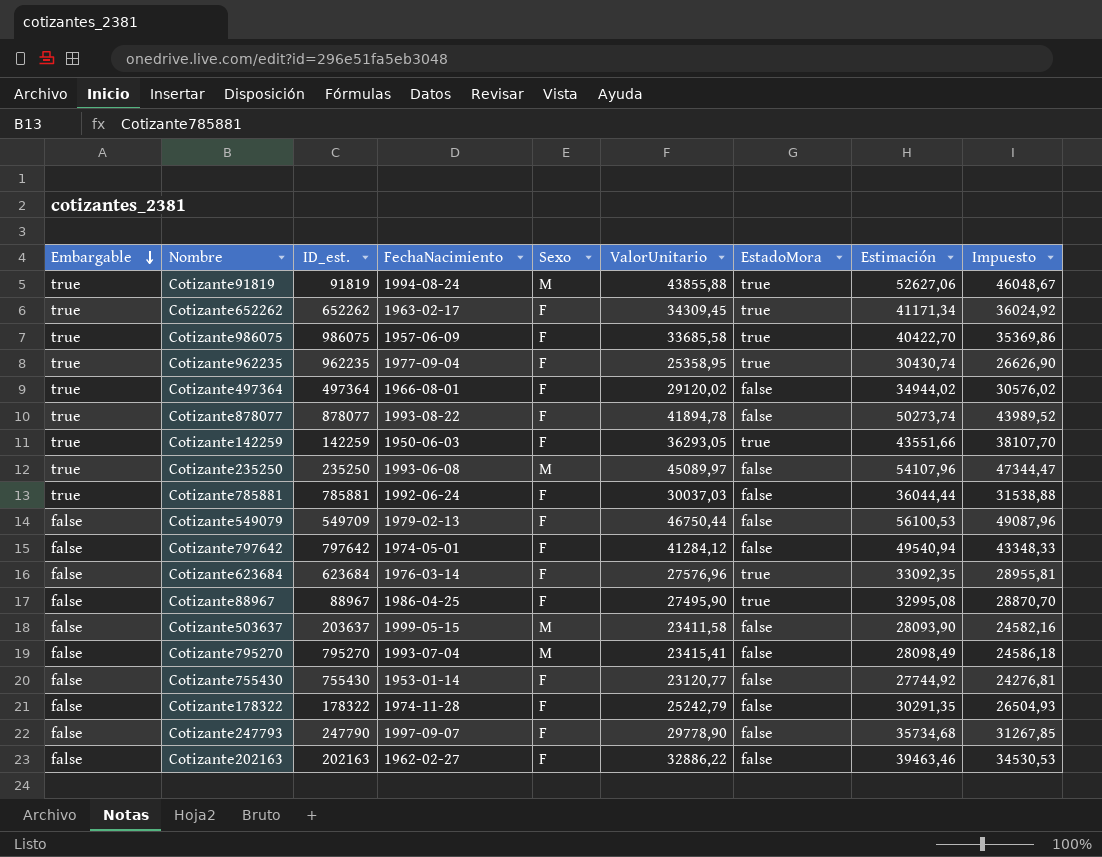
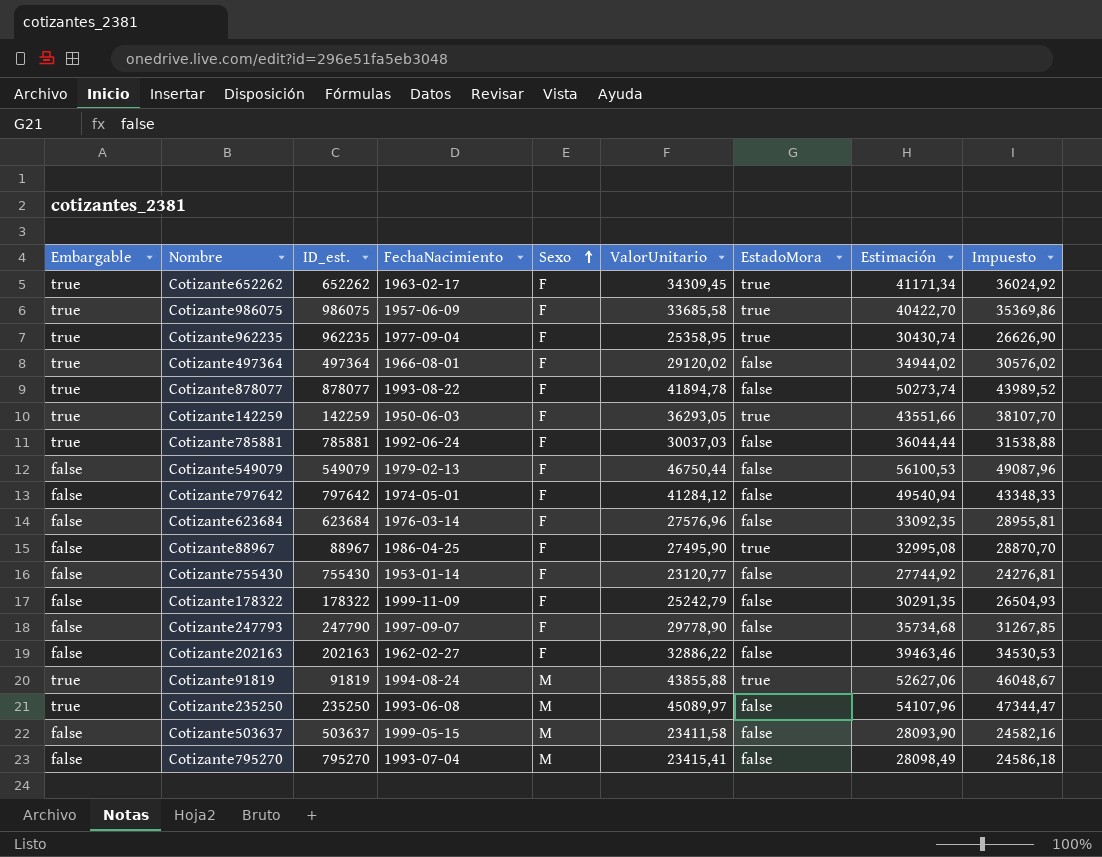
row order: Embargable descending -> Sexo ascending
Cotizante549079 | ID_est.: 549709 -> 549079
Cotizante623684 | EstadoMora: true -> false
Cotizante178322 | FechaNacimiento: 1974-11-28 -> 1999-11-09
Cotizante503637 | ID_est.: 203637 -> 503637

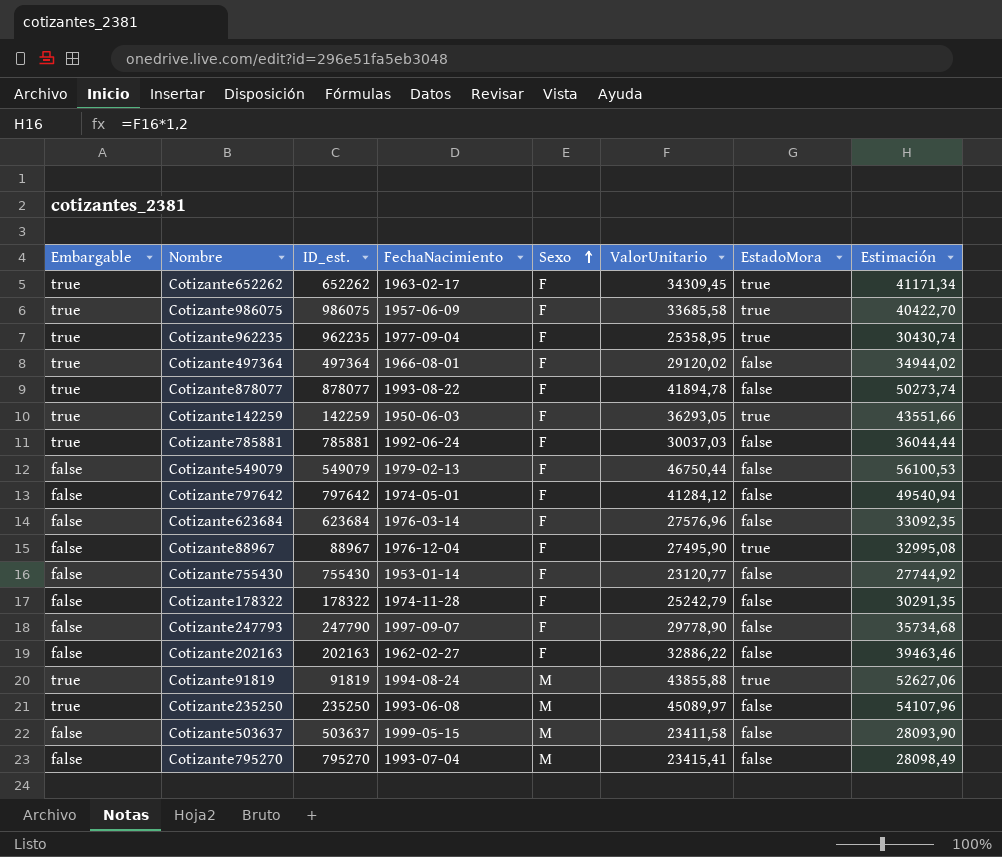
column Impuesto | formula: [ValorUnitario] * 1,05 -> none
Cotizante88967 | FechaNacimiento: 1986-04-25 -> 1976-12-04
Cotizante178322 | FechaNacimiento: 1999-11-09 -> 1974-11-28

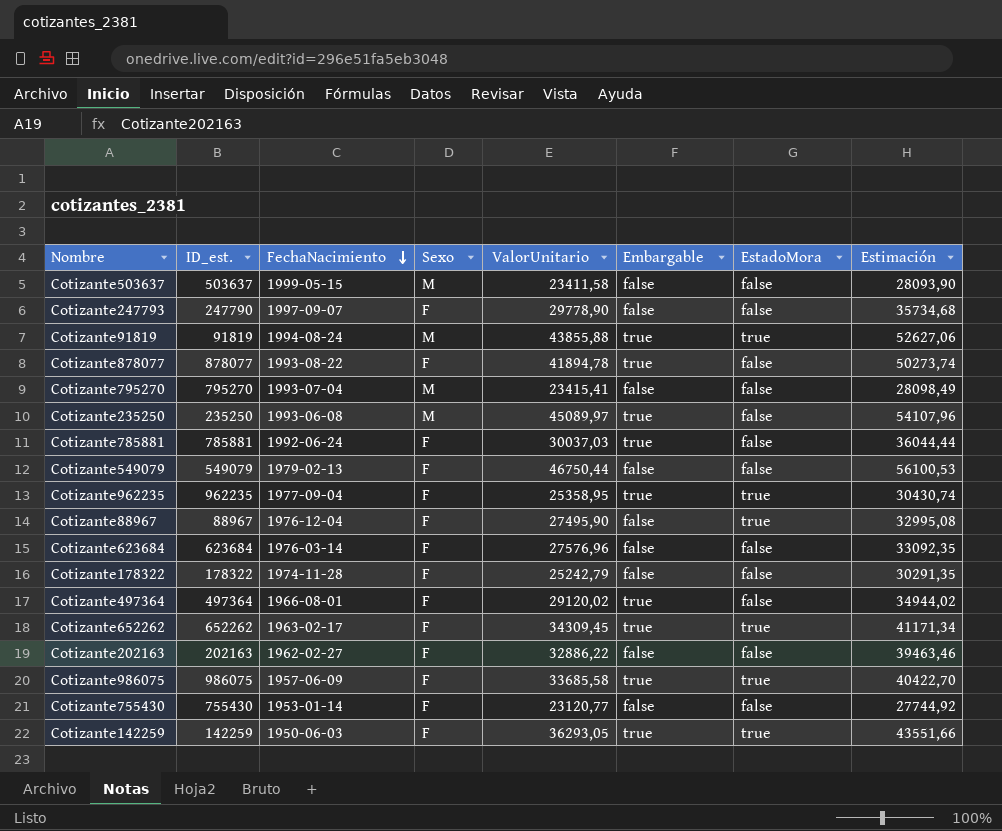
row order: Sexo ascending -> FechaNacimiento descending
column Embargable | position: 1 -> 6
row Cotizante797642: false | 797642 | 1974-05-01 | F | 41284,12 | false | 49540,94 -> none

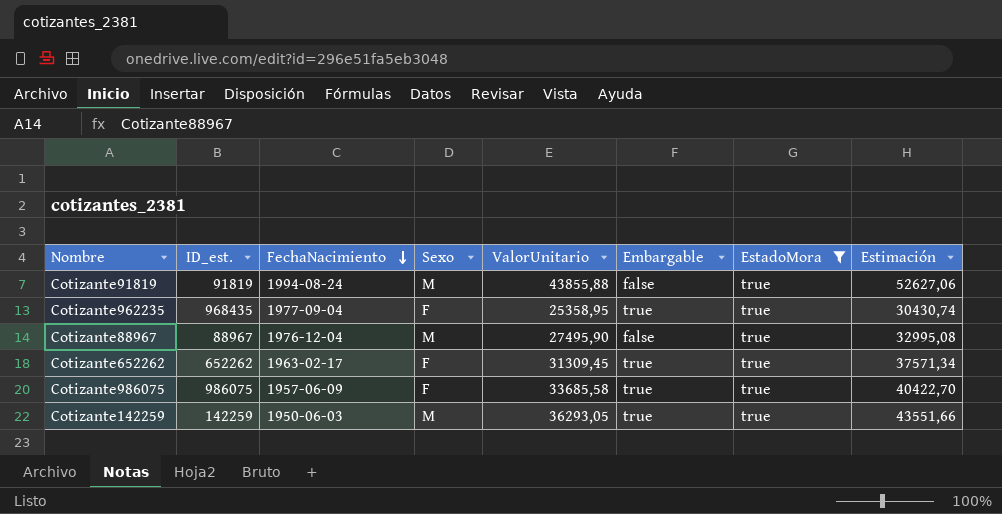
filter: none -> EstadoMora = true
Cotizante91819 | Embargable: true -> false
Cotizante962235 | ID_est.: 962235 -> 968435
Cotizante88967 | Sexo: F -> M
Cotizante652262 | ValorUnitario: 34309,45 -> 31309,45
Cotizante652262 | Estimación: 41171,34 -> 37571,34
Cotizante142259 | Sexo: F -> M

